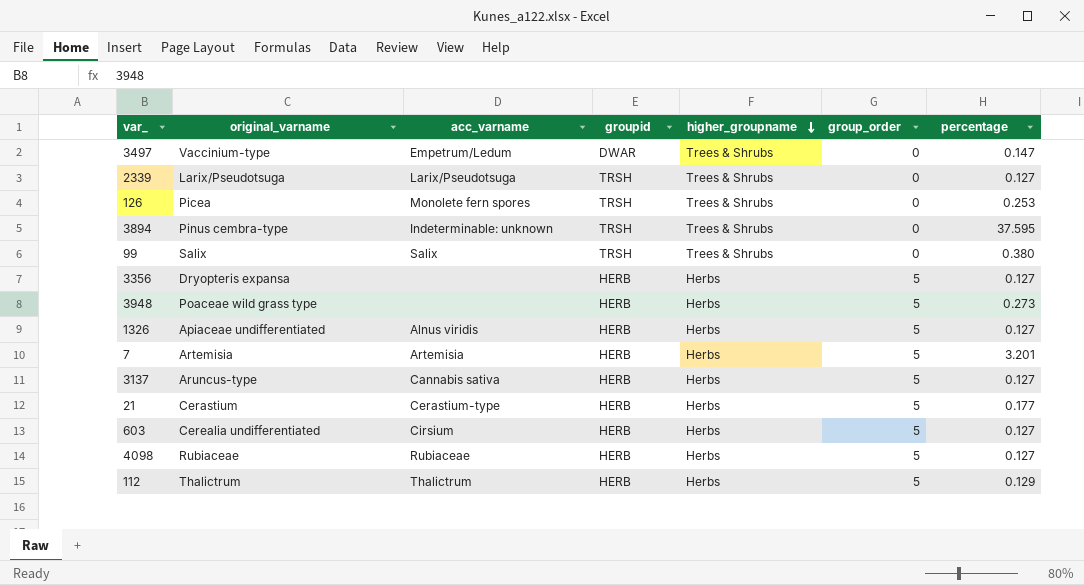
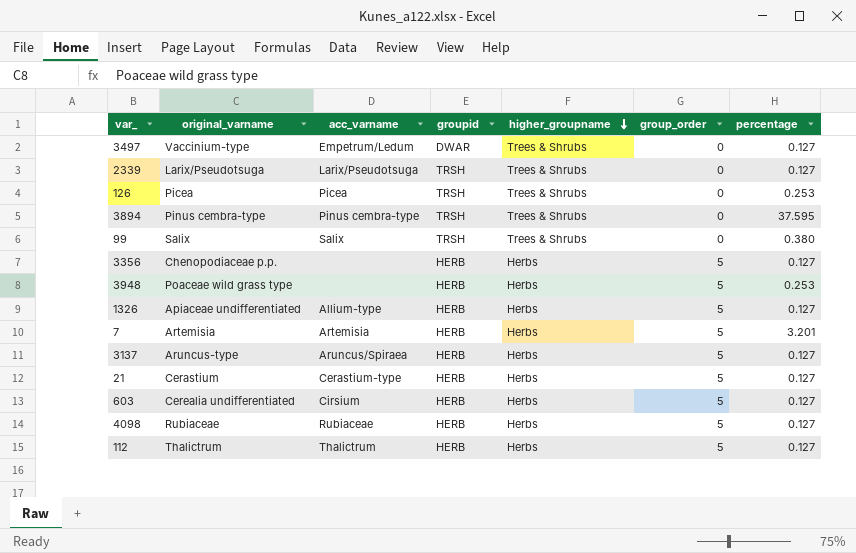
3497 | percentage: 0.147 -> 0.127
126 | acc_varname: Monolete fern spores -> Picea
3894 | acc_varname: Indeterminable: unknown -> Pinus cembra-type
3356 | original_varname: Dryopteris expansa -> Chenopodiaceae p.p.
3948 | percentage: 0.273 -> 0.253
1326 | acc_varname: Alnus viridis -> Allium-type
3137 | acc_varname: Cannabis sativa -> Aruncus/Spiraea
21 | percentage: 0.177 -> 0.127
112 | percentage: 0.129 -> 0.127

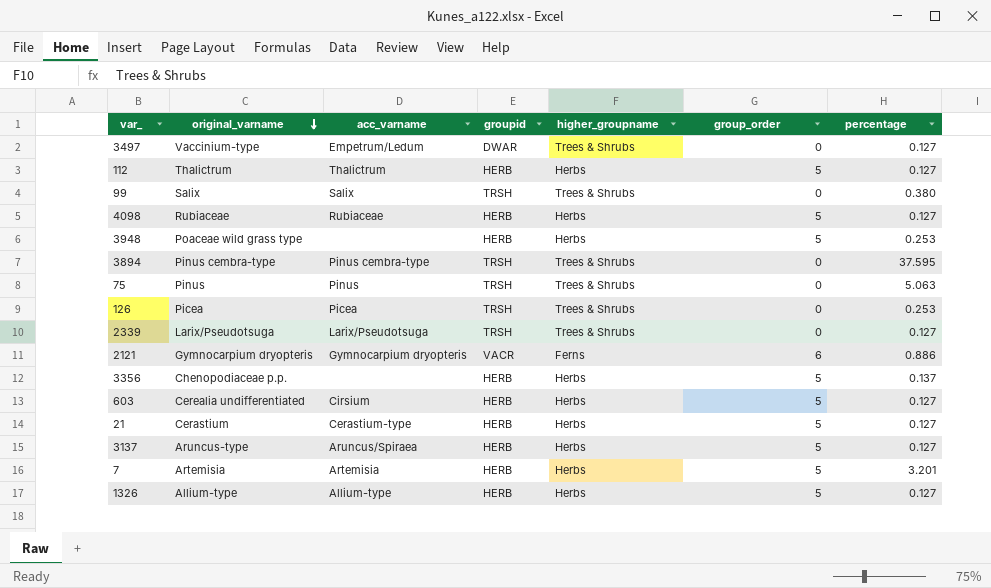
row order: higher_groupname descending -> original_varname descending
row 75: none -> Pinus | Pinus | TRSH | Trees & Shrubs | 0 | 5.063
row 2121: none -> Gymnocarpium dryopteris | Gymnocarpium dryopteris | VACR | Ferns | 6 | 0.886
3356 | percentage: 0.127 -> 0.137
1326 | original_varname: Apiaceae undifferentiated -> Allium-type

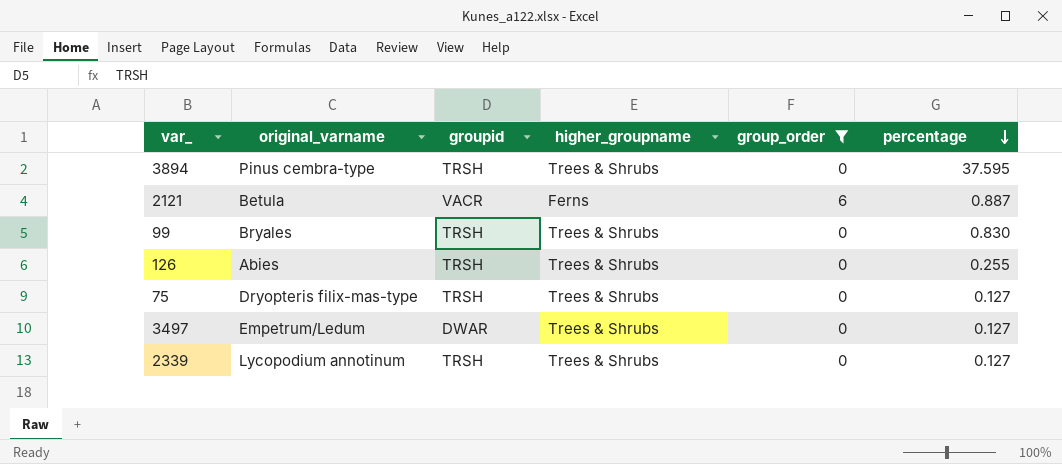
filter: none -> group_order != 5
row order: original_varname descending -> percentage descending
column acc_varname | position: 3 -> none
2121 | original_varname: Gymnocarpium dryopteris -> Betula
2121 | percentage: 0.886 -> 0.887
99 | original_varname: Salix -> Bryales
99 | percentage: 0.380 -> 0.830
126 | original_varname: Picea -> Abies
126 | percentage: 0.253 -> 0.255
75 | original_varname: Pinus -> Dryopteris filix-mas-type
75 | percentage: 5.063 -> 0.127
3497 | original_varname: Vaccinium-type -> Empetrum/Ledum
2339 | original_varname: Larix/Pseudotsuga -> Lycopodium annotinum

